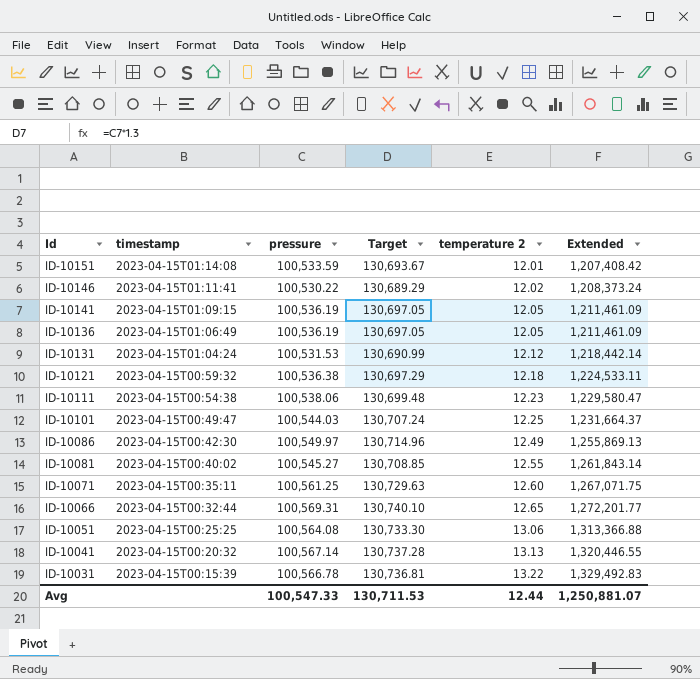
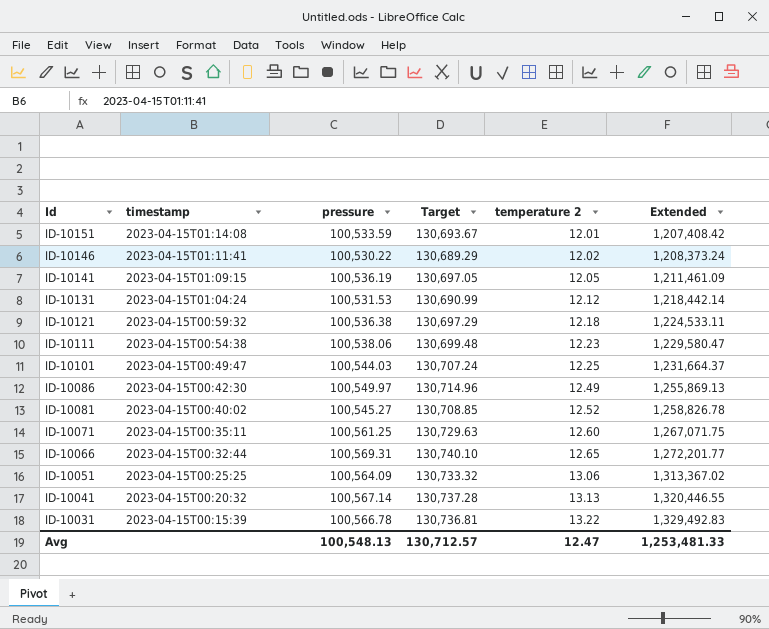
row ID-10136: 2023-04-15T01:06:49 | 100,536.19 | 130,697.05 | 12.05 | 1,211,461.09 -> none
ID-10081 | temperature 2: 12.55 -> 12.52
ID-10081 | Extended: 1,261,843.14 -> 1,258,826.78
ID-10051 | pressure: 100,564.08 -> 100,564.09
ID-10051 | Target: 130,733.30 -> 130,733.32
ID-10051 | Extended: 1,313,366.88 -> 1,313,367.02
Avg | pressure: 100,547.33 -> 100,548.13
Avg | Target: 130,711.53 -> 130,712.57
Avg | temperature 2: 12.44 -> 12.47
Avg | Extended: 1,250,881.07 -> 1,253,481.33

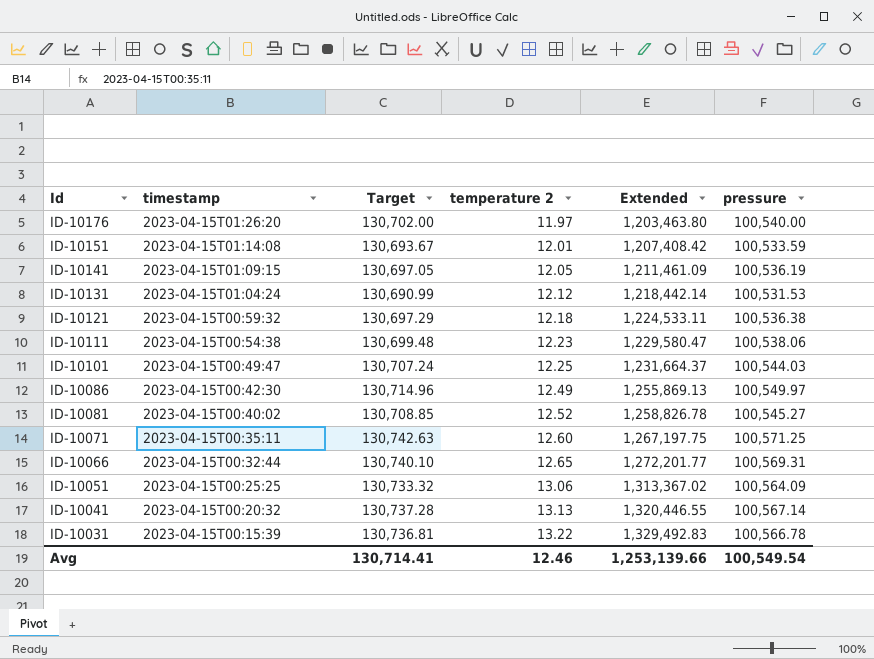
column pressure | position: 3 -> 6
row ID-10146: 2023-04-15T01:11:41 | 100,530.22 | 130,689.29 | 12.02 | 1,208,373.24 -> none
row ID-10176: none -> 2023-04-15T01:26:20 | 130,702.00 | 11.97 | 1,203,463.80 | 100,540.00
ID-10071 | Target: 130,729.63 -> 130,742.63
ID-10071 | Extended: 1,267,071.75 -> 1,267,197.75
ID-10071 | pressure: 100,561.25 -> 100,571.25
Avg | Target: 130,712.57 -> 130,714.41
Avg | temperature 2: 12.47 -> 12.46
Avg | Extended: 1,253,481.33 -> 1,253,139.66
Avg | pressure: 100,548.13 -> 100,549.54

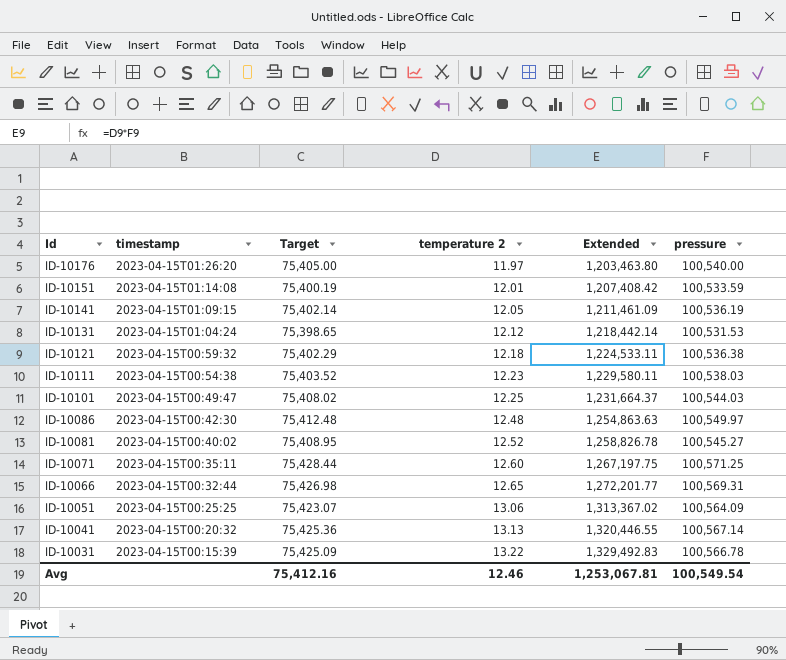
column Target | formula: [pressure] * 1.3 -> [pressure] * 0.75
ID-10111 | Extended: 1,229,580.47 -> 1,229,580.11
ID-10111 | pressure: 100,538.06 -> 100,538.03
ID-10086 | temperature 2: 12.49 -> 12.48
ID-10086 | Extended: 1,255,869.13 -> 1,254,863.63
Avg | Target: 130,714.41 -> 75,412.16
Avg | Extended: 1,253,139.66 -> 1,253,067.81

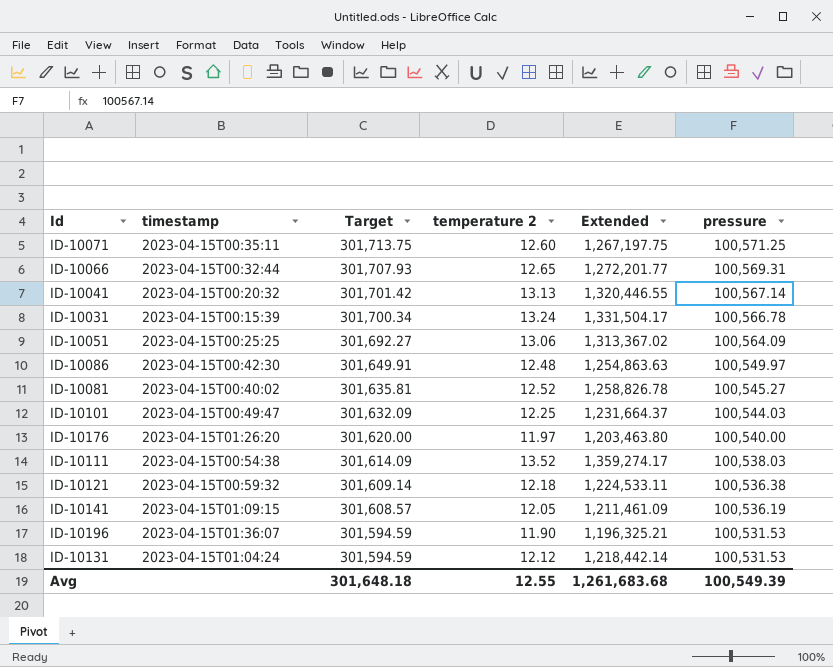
row order: Id descending -> Target descending
column Target | formula: [pressure] * 0.75 -> [pressure] * 3
row ID-10151: 2023-04-15T01:14:08 | 75,400.19 | 12.01 | 1,207,408.42 | 100,533.59 -> none
ID-10031 | temperature 2: 13.22 -> 13.24
ID-10031 | Extended: 1,329,492.83 -> 1,331,504.17
ID-10111 | temperature 2: 12.23 -> 13.52
ID-10111 | Extended: 1,229,580.11 -> 1,359,274.17
row ID-10196: none -> 2023-04-15T01:36:07 | 301,594.59 | 11.90 | 1,196,325.21 | 100,531.53
Avg | Target: 75,412.16 -> 301,648.18
Avg | temperature 2: 12.46 -> 12.55
Avg | Extended: 1,253,067.81 -> 1,261,683.68
Avg | pressure: 100,549.54 -> 100,549.39

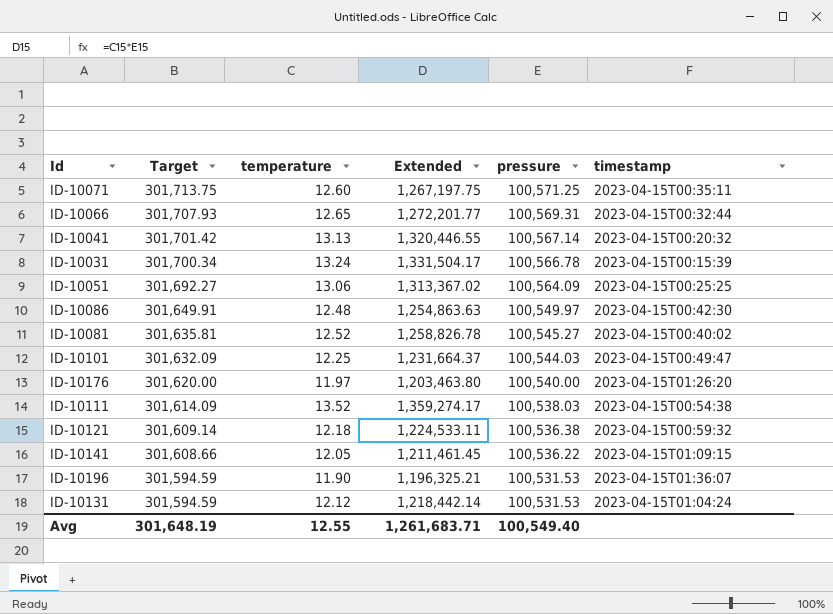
column name: temperature 2 -> temperature
column timestamp | position: 2 -> 6
ID-10141 | Target: 301,608.57 -> 301,608.66
ID-10141 | Extended: 1,211,461.09 -> 1,211,461.45
ID-10141 | pressure: 100,536.19 -> 100,536.22
Avg | Target: 301,648.18 -> 301,648.19
Avg | Extended: 1,261,683.68 -> 1,261,683.71
Avg | pressure: 100,549.39 -> 100,549.40

